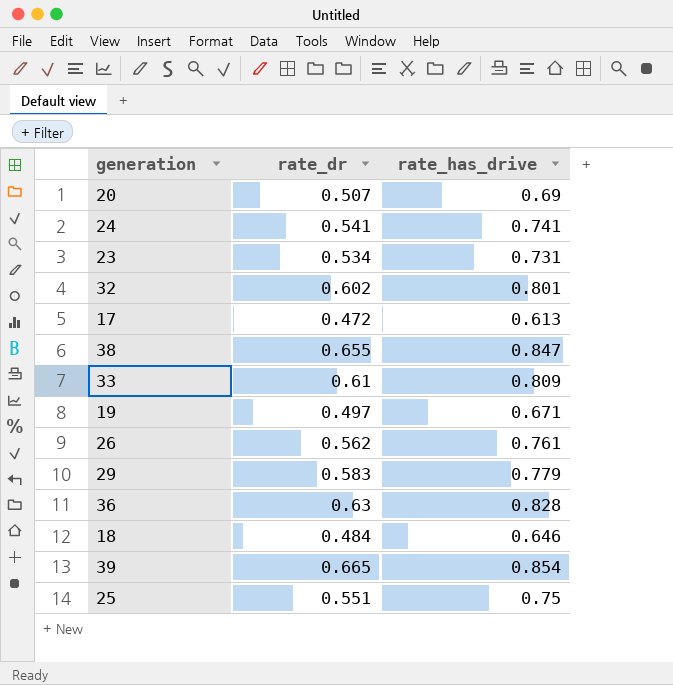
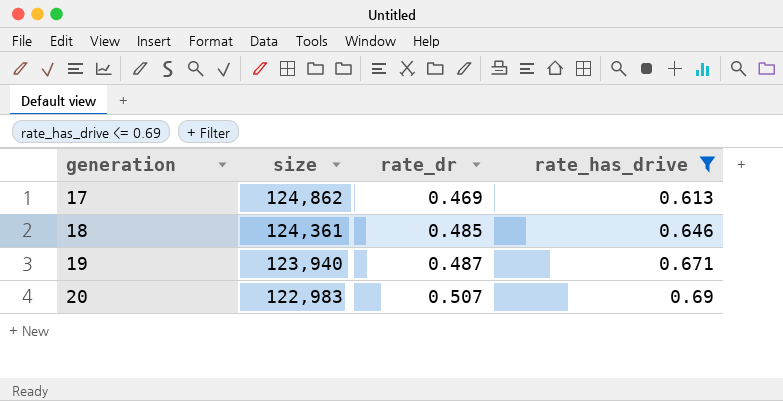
filter: none -> rate_has_drive <= 0.69
row order: none -> generation ascending
column size | position: none -> 2
17 | rate_dr: 0.472 -> 0.469
18 | rate_dr: 0.484 -> 0.485
19 | rate_dr: 0.497 -> 0.487

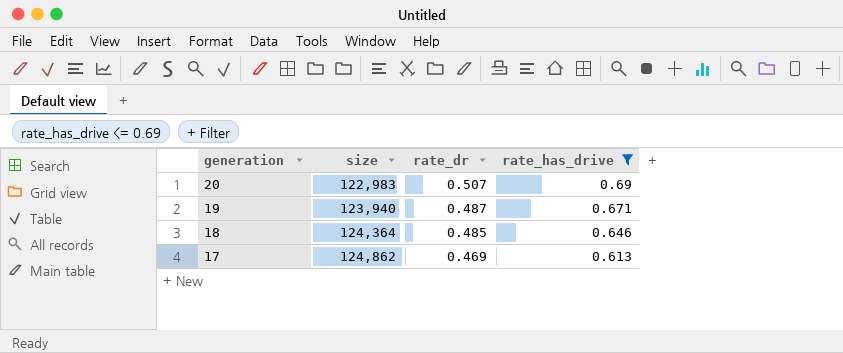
row order: generation ascending -> generation descending
18 | size: 124,361 -> 124,364

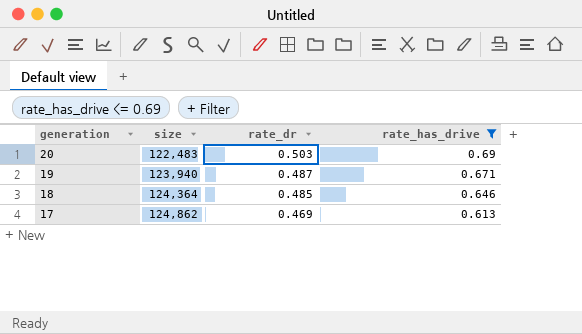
20 | size: 122,983 -> 122,483
20 | rate_dr: 0.507 -> 0.503

